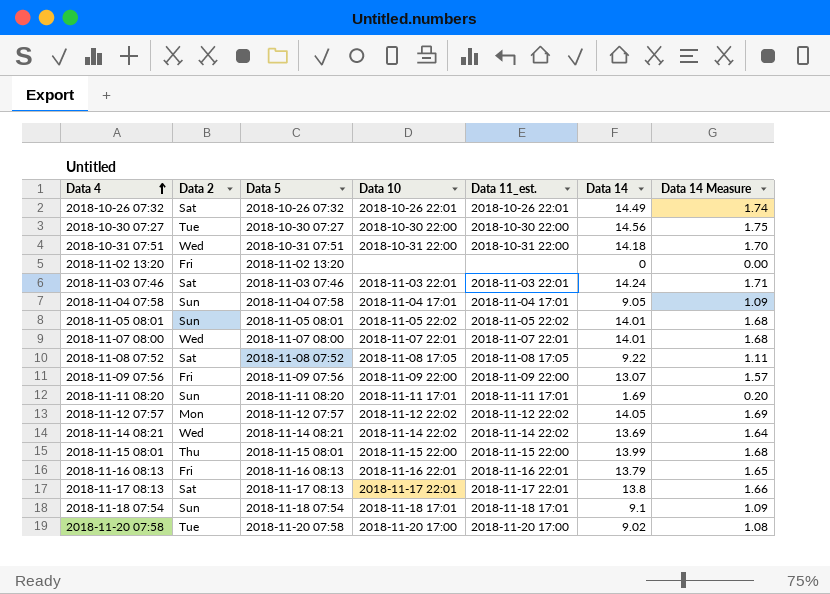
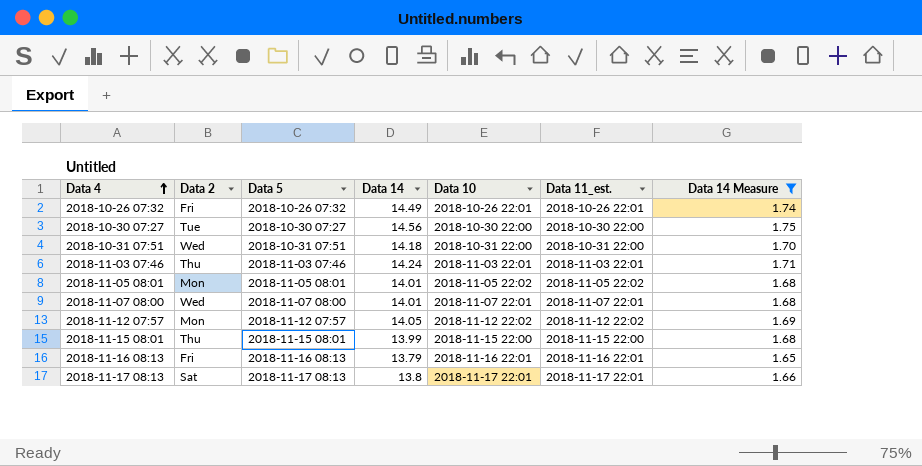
filter: none -> Data 14 Measure >= 1.65
column Data 14 | position: 6 -> 4
2018-10-26 07:32 | Data 2: Sat -> Fri
2018-11-03 07:46 | Data 2: Sat -> Thu
2018-11-05 08:01 | Data 2: Sun -> Mon

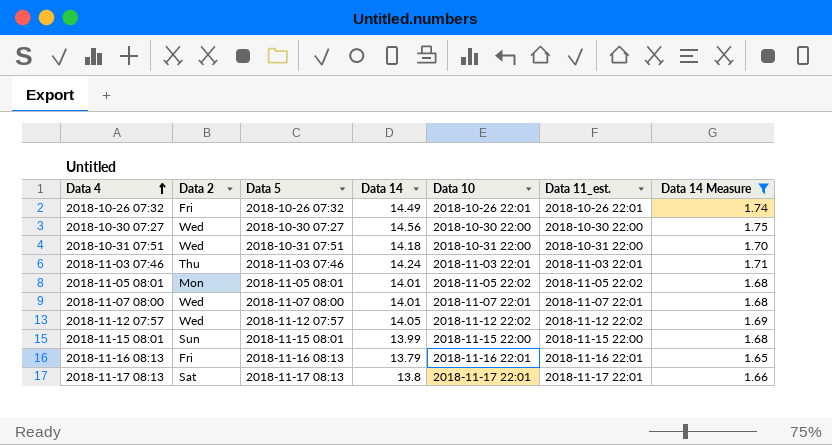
2018-10-30 07:27 | Data 2: Tue -> Wed
2018-11-12 07:57 | Data 2: Mon -> Wed
2018-11-15 08:01 | Data 2: Thu -> Sun

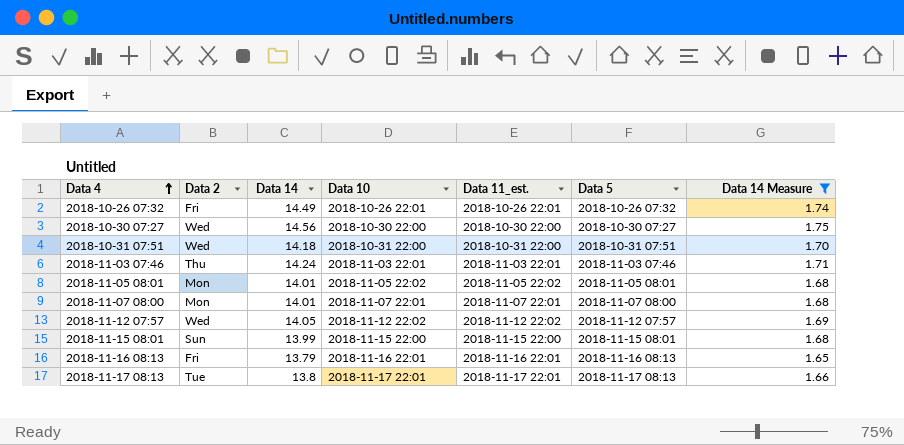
column Data 5 | position: 3 -> 6
2018-11-07 08:00 | Data 2: Wed -> Mon
2018-11-17 08:13 | Data 2: Sat -> Tue

